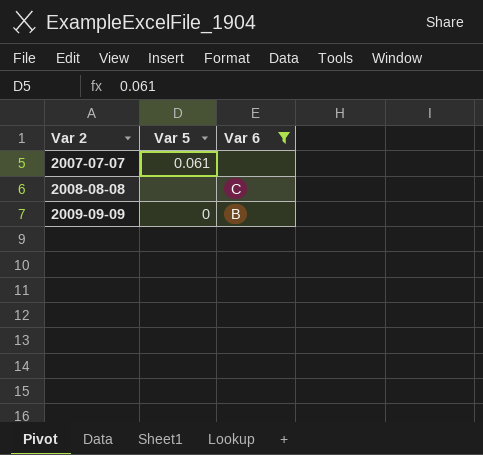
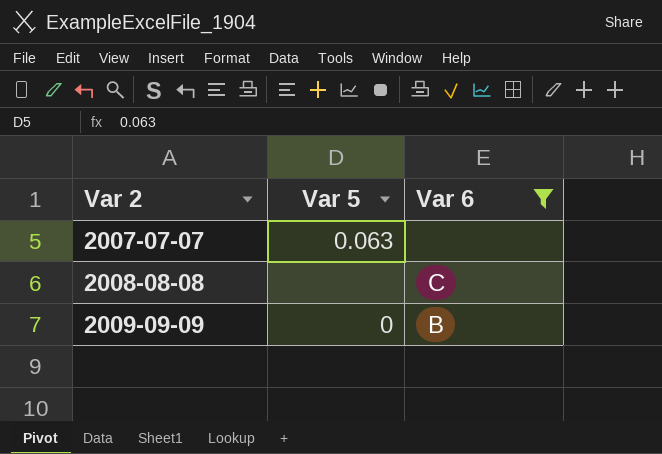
2007-07-07 | Var 5: 0.061 -> 0.063

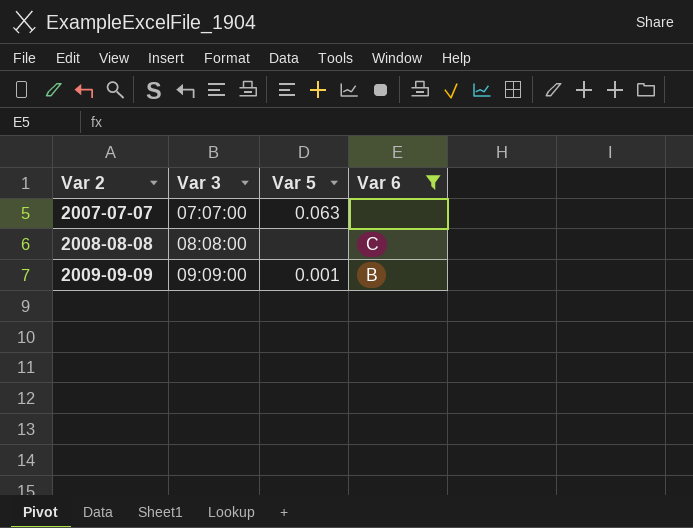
column Var 3 | position: none -> 2
2009-09-09 | Var 5: 0 -> 0.001

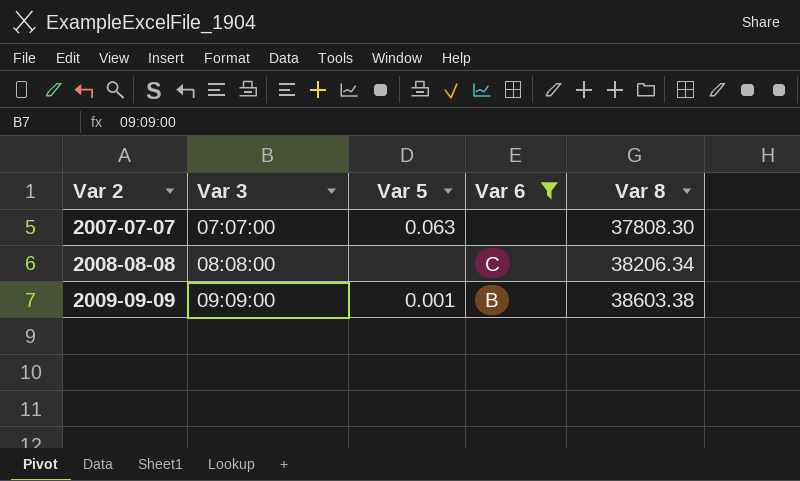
column Var 8 | position: none -> 5

